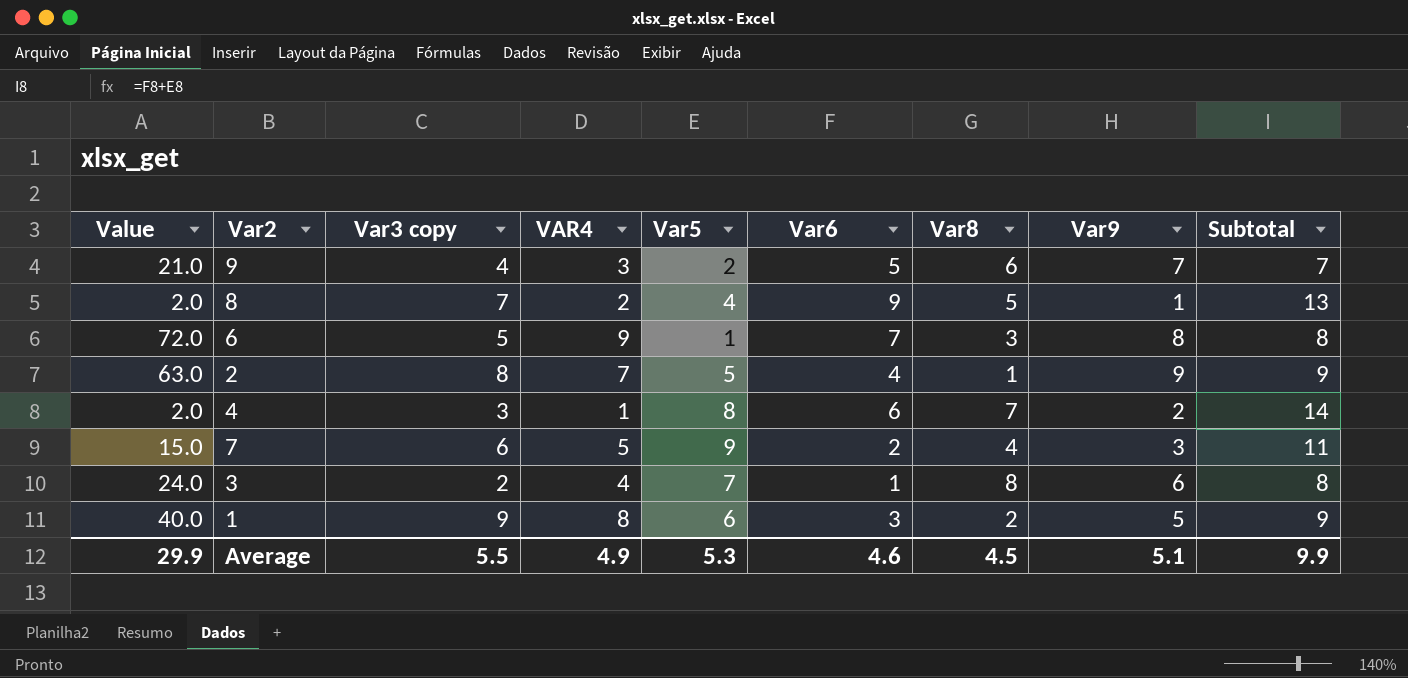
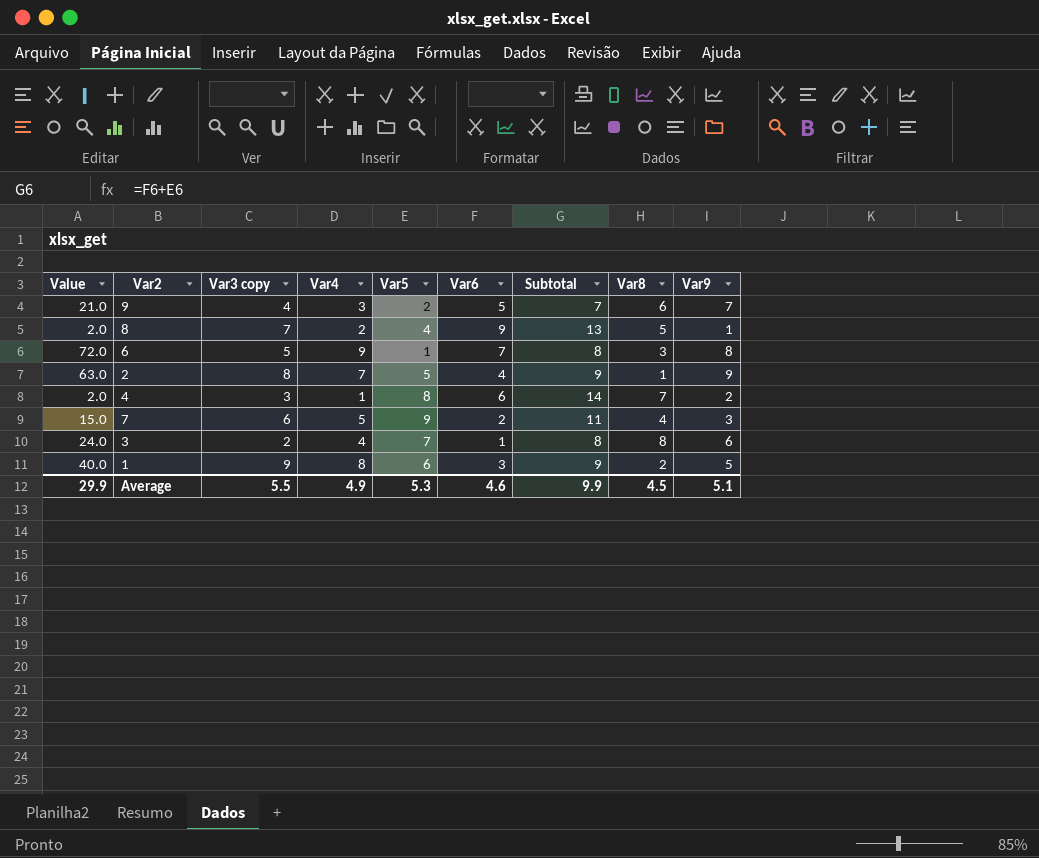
column name: VAR4 -> Var4
column Subtotal | position: 9 -> 7

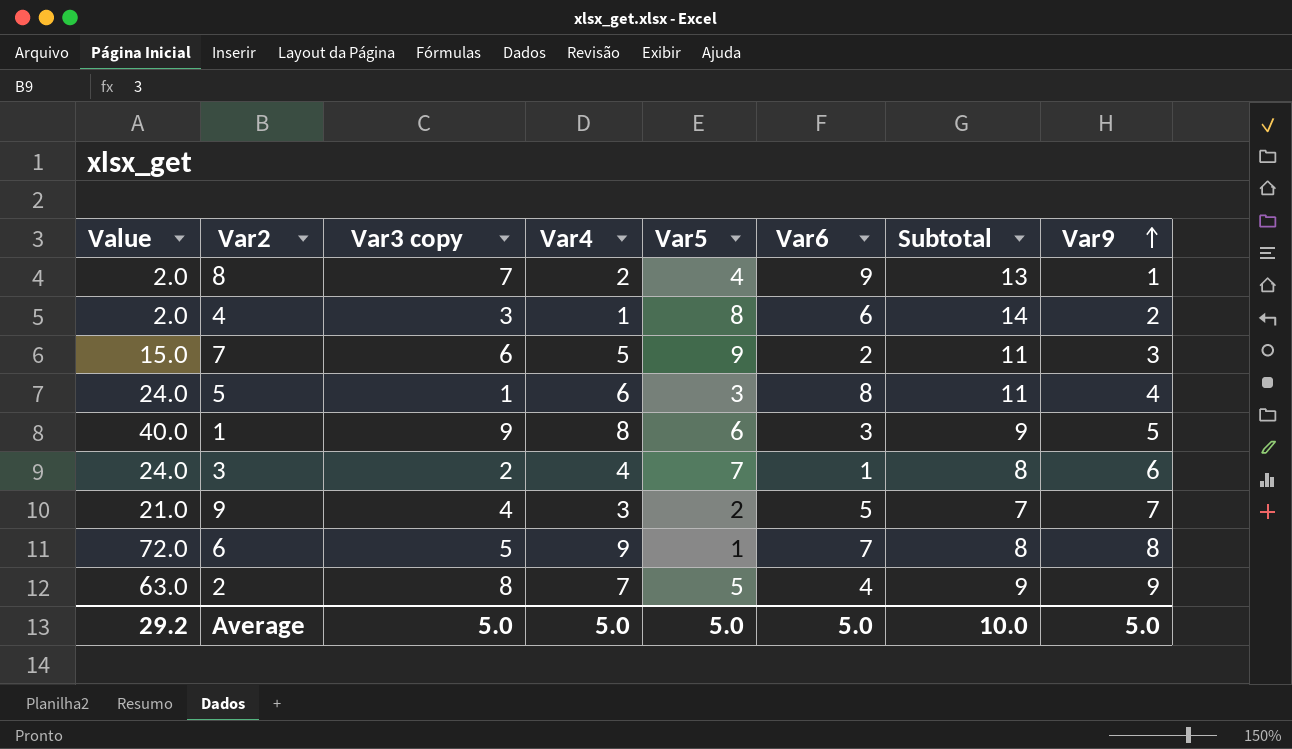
row order: none -> Var9 ascending
column Var8 | position: 8 -> none
row 5: none -> 24.0 | 1 | 6 | 3 | 8 | 11 | 4
Average | Value: 29.9 -> 29.2
Average | Var3 copy: 5.5 -> 5.0
Average | Var4: 4.9 -> 5.0
Average | Var5: 5.3 -> 5.0
Average | Var6: 4.6 -> 5.0
Average | Subtotal: 9.9 -> 10.0
Average | Var9: 5.1 -> 5.0

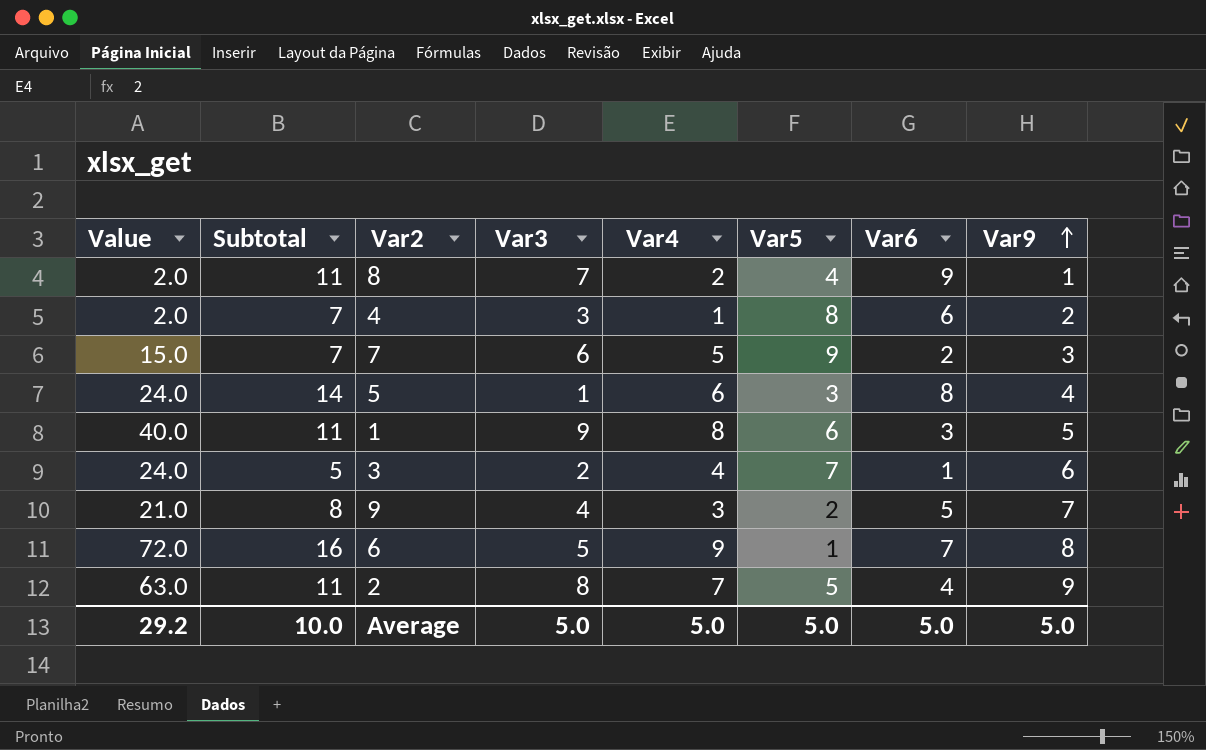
column Subtotal | formula: [Var5] + [Var6] -> [Var4] + [Var6]
column Subtotal | position: 7 -> 2
column name: Var3 copy -> Var3

